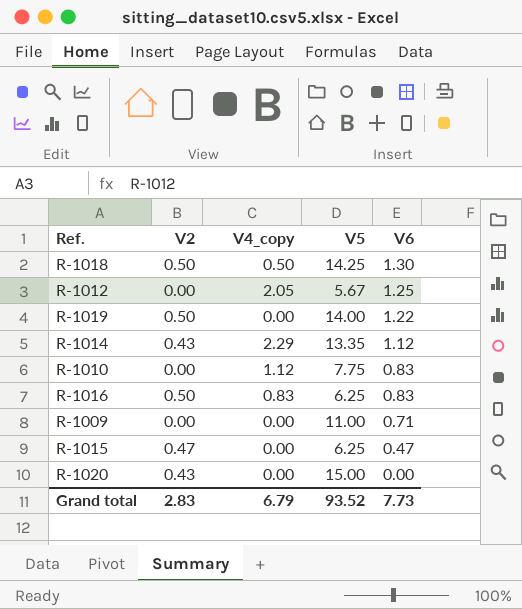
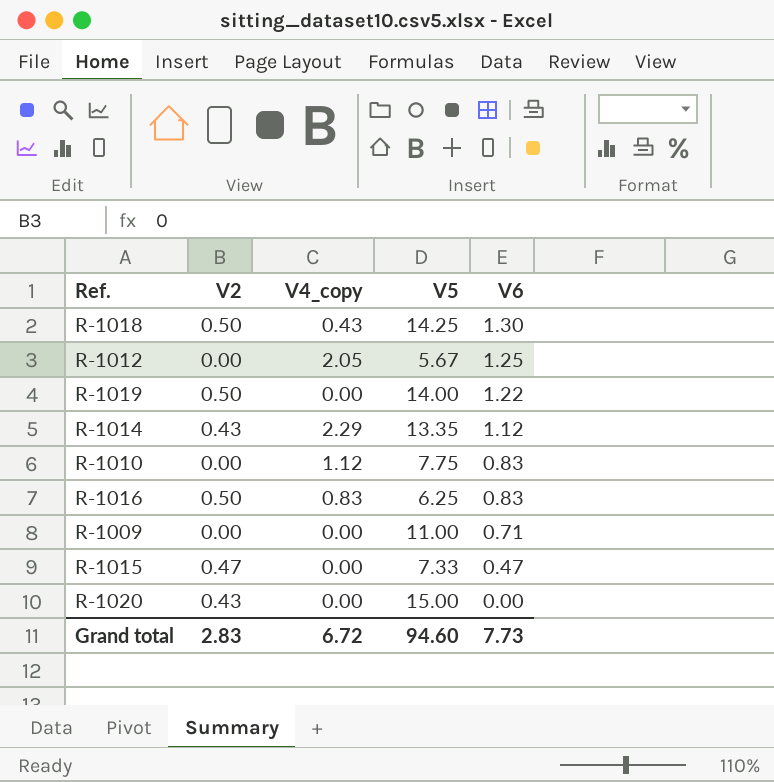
R-1018 | V4_copy: 0.50 -> 0.43
R-1015 | V5: 6.25 -> 7.33
Grand total | V4_copy: 6.79 -> 6.72
Grand total | V5: 93.52 -> 94.60

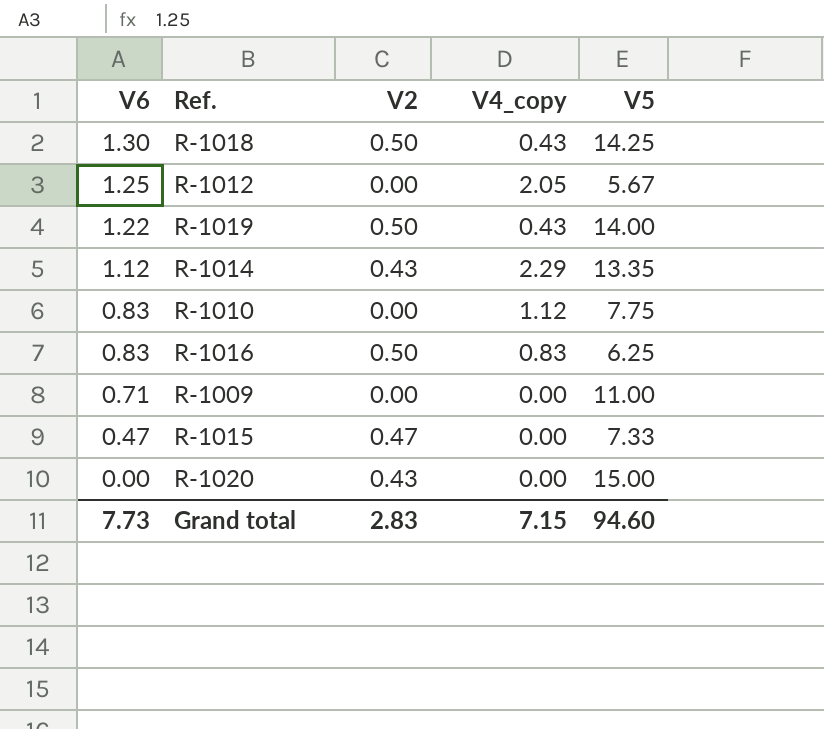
column V6 | position: 5 -> 1
R-1019 | V4_copy: 0.00 -> 0.43
Grand total | V4_copy: 6.72 -> 7.15

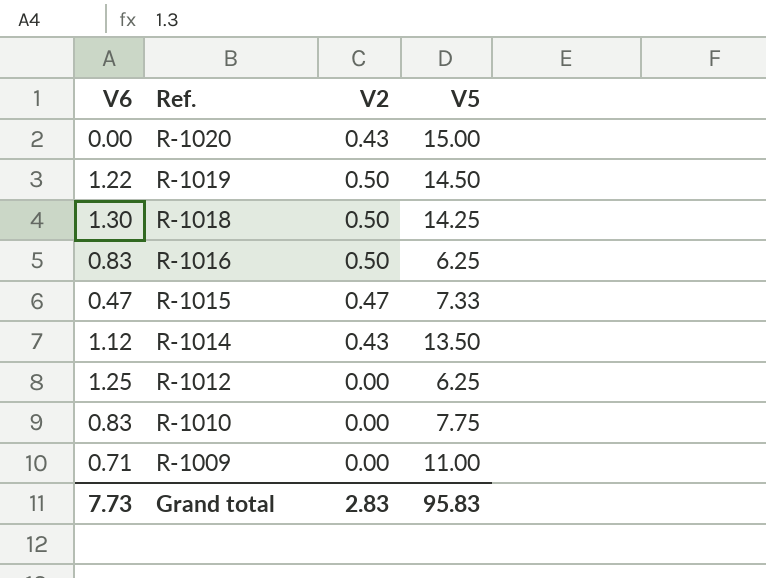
row order: V6 descending -> Ref. descending
column V4_copy | position: 4 -> none
R-1019 | V5: 14.00 -> 14.50
R-1014 | V5: 13.35 -> 13.50
R-1012 | V5: 5.67 -> 6.25
Grand total | V5: 94.60 -> 95.83

